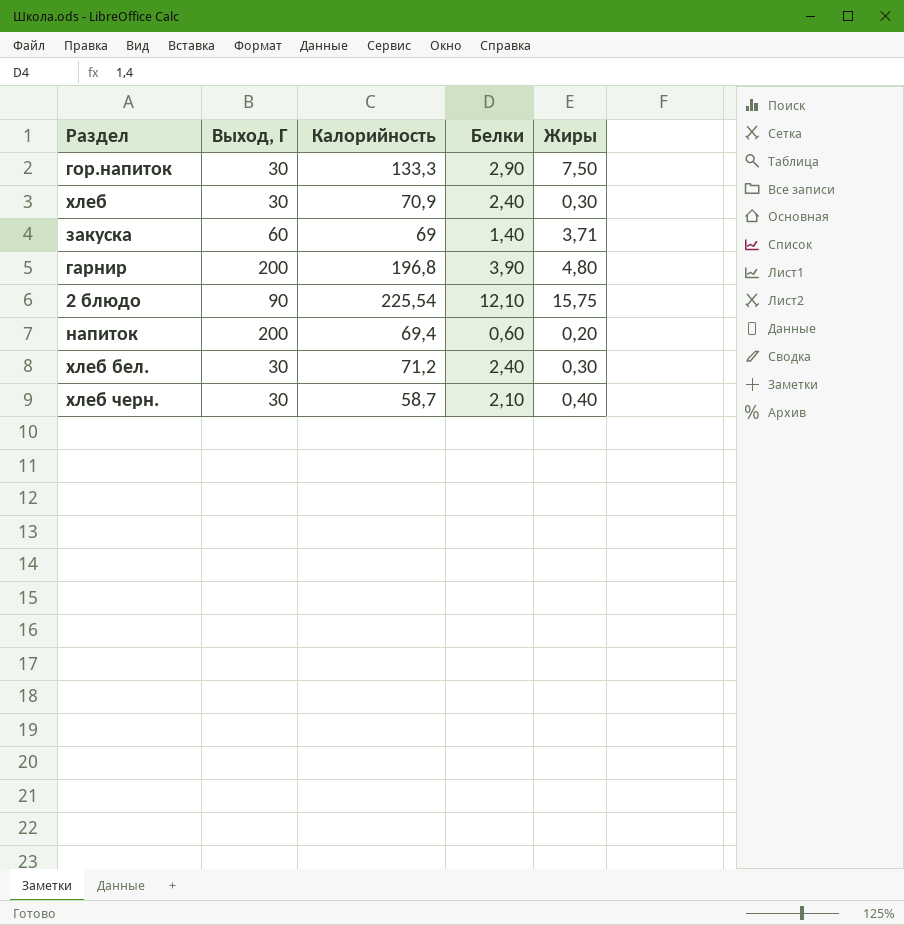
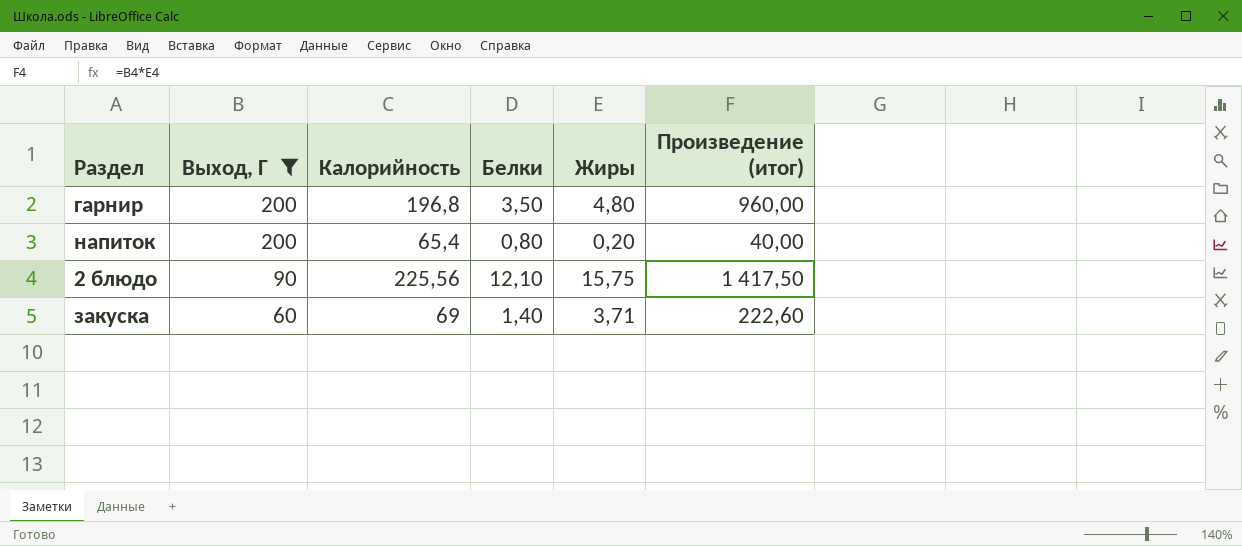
filter: none -> Выход, Г != 30
row order: none -> Выход, Г descending
column Произведение (итог) | formula: none -> [Выход, Г] * [Жиры]
гарнир | Белки: 3,90 -> 3,50
напиток | Калорийность: 69,4 -> 65,4
напиток | Белки: 0,60 -> 0,80
2 блюдо | Калорийность: 225,54 -> 225,56

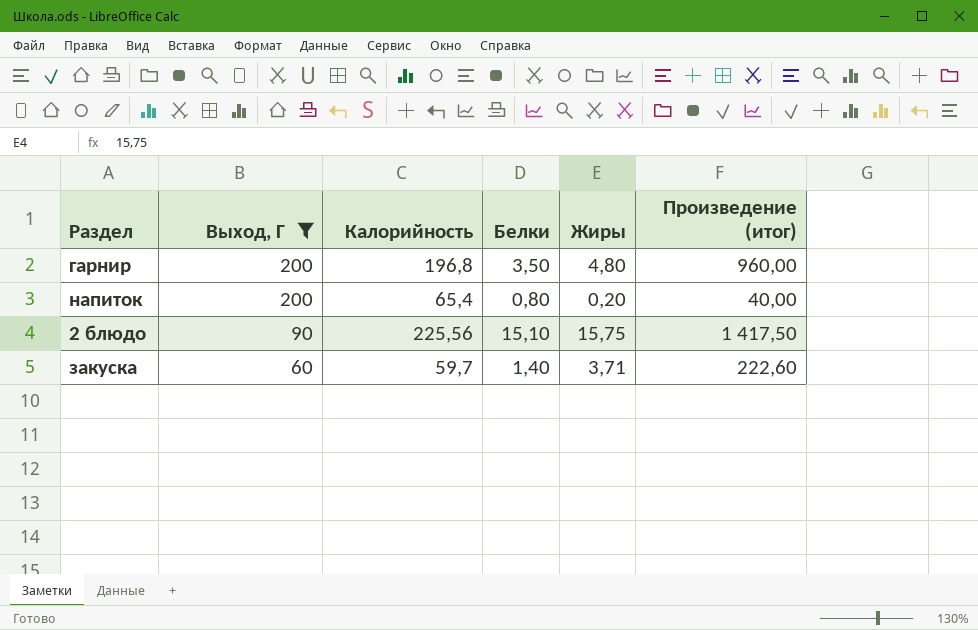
2 блюдо | Белки: 12,10 -> 15,10
закуска | Калорийность: 69 -> 59,7

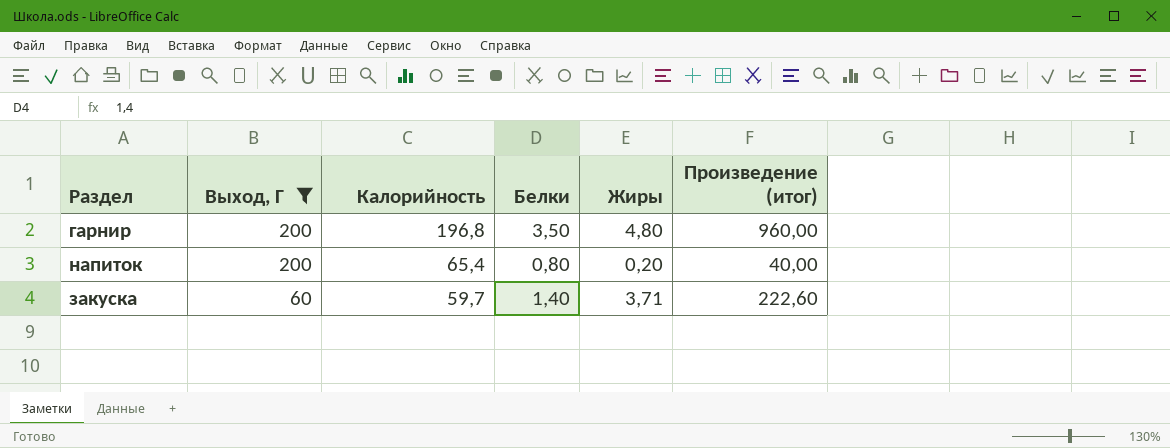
row 2 блюдо: 90 | 225,56 | 15,10 | 15,75 | 1 417,50 -> none

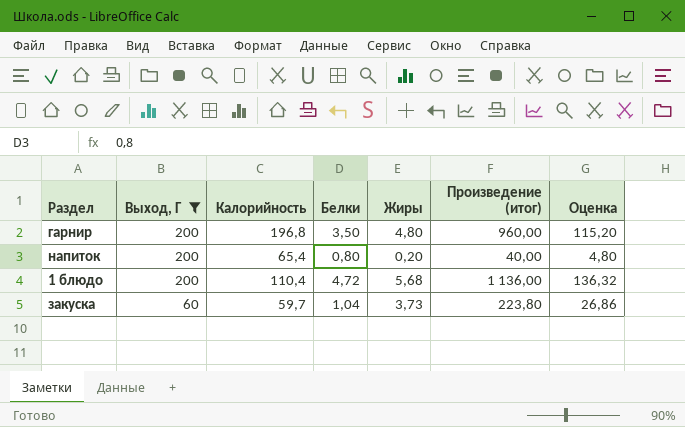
column Оценка | formula: none -> [Произведение (итог)] * 0,12
row 1 блюдо: none -> 200 | 110,4 | 4,72 | 5,68 | 1 136,00 | 136,32
закуска | Белки: 1,40 -> 1,04
закуска | Жиры: 3,71 -> 3,73
закуска | Произведение (итог): 222,60 -> 223,80

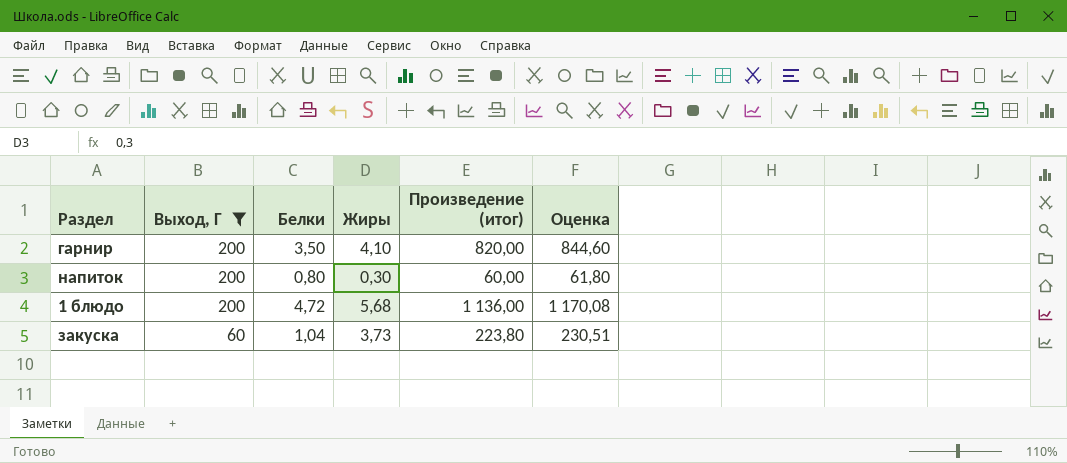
column Калорийность | position: 3 -> none
column Оценка | formula: [Произведение (итог)] * 0,12 -> [Произведение (итог)] * 1,03
гарнир | Жиры: 4,80 -> 4,10
гарнир | Произведение (итог): 960,00 -> 820,00
напиток | Жиры: 0,20 -> 0,30
напиток | Произведение (итог): 40,00 -> 60,00

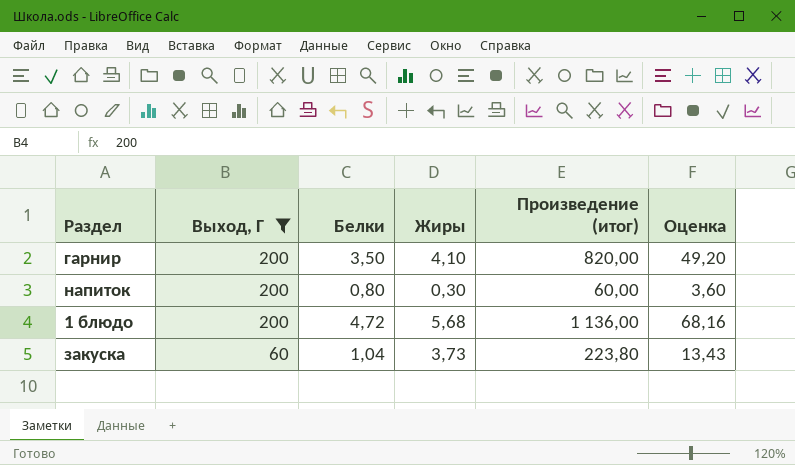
column Оценка | formula: [Произведение (итог)] * 1,03 -> [Произведение (итог)] * 0,06

